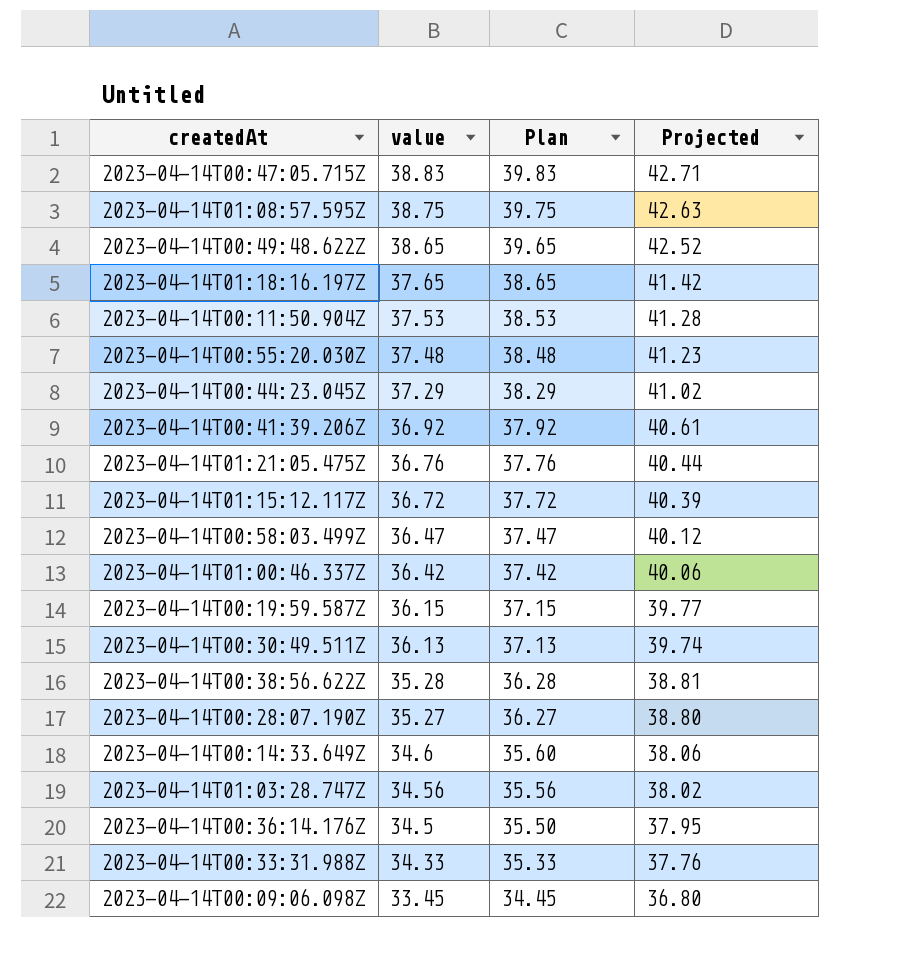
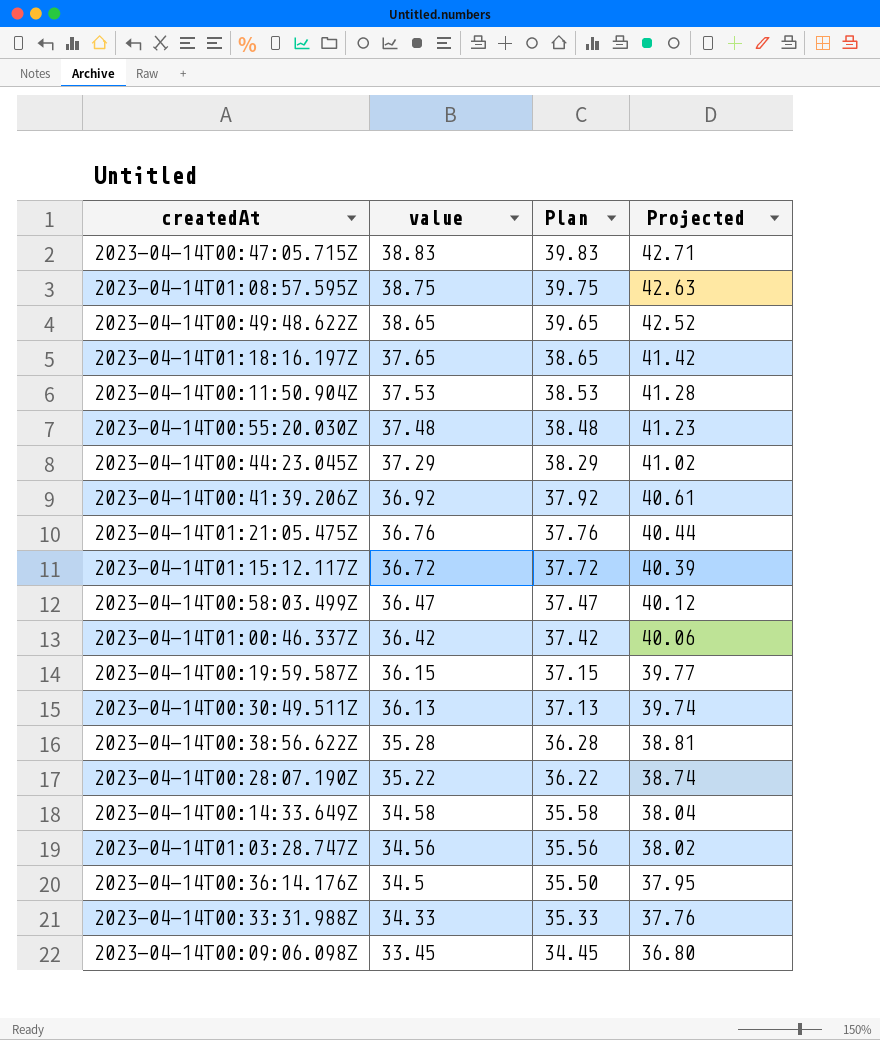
2023-04-14T00:28:07.190Z | value: 35.27 -> 35.22
2023-04-14T00:28:07.190Z | Plan: 36.27 -> 36.22
2023-04-14T00:28:07.190Z | Projected: 38.80 -> 38.74
2023-04-14T00:14:33.649Z | value: 34.6 -> 34.58
2023-04-14T00:14:33.649Z | Plan: 35.60 -> 35.58
2023-04-14T00:14:33.649Z | Projected: 38.06 -> 38.04

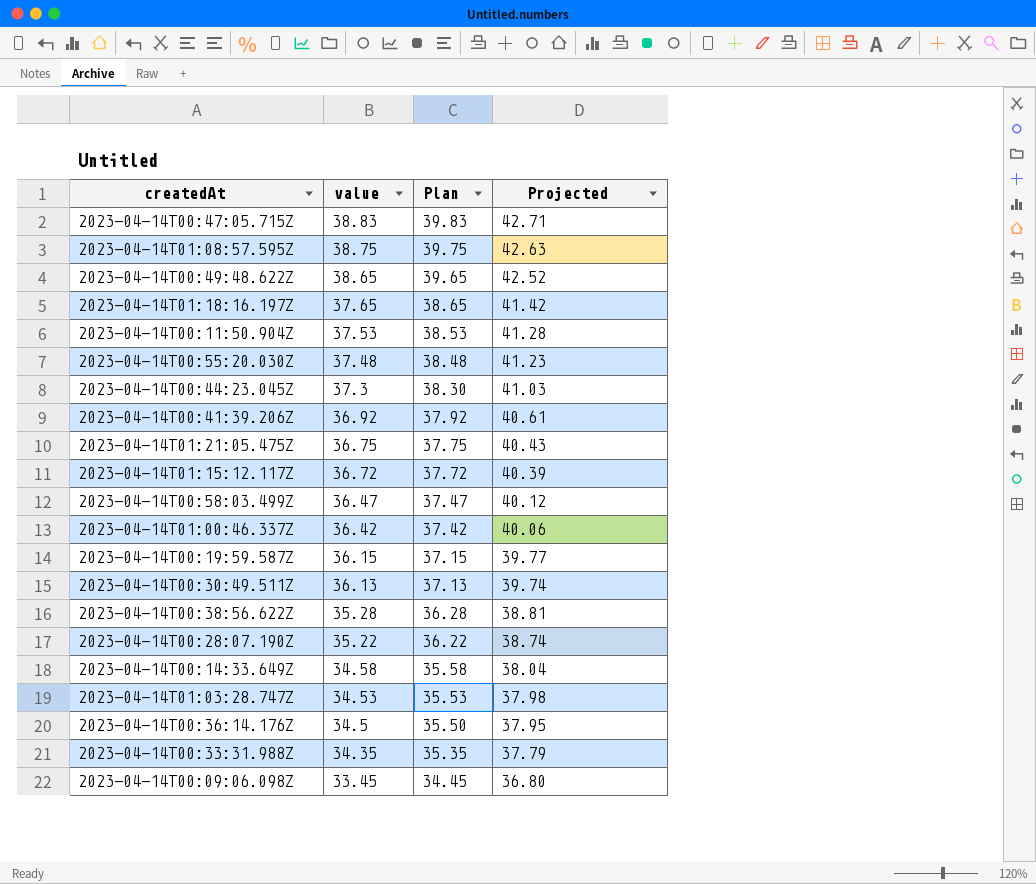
2023-04-14T00:44:23.045Z | value: 37.29 -> 37.3
2023-04-14T00:44:23.045Z | Plan: 38.29 -> 38.30
2023-04-14T00:44:23.045Z | Projected: 41.02 -> 41.03
2023-04-14T01:21:05.475Z | value: 36.76 -> 36.75
2023-04-14T01:21:05.475Z | Plan: 37.76 -> 37.75
2023-04-14T01:21:05.475Z | Projected: 40.44 -> 40.43
2023-04-14T01:03:28.747Z | value: 34.56 -> 34.53
2023-04-14T01:03:28.747Z | Plan: 35.56 -> 35.53
2023-04-14T01:03:28.747Z | Projected: 38.02 -> 37.98
2023-04-14T00:33:31.988Z | value: 34.33 -> 34.35
2023-04-14T00:33:31.988Z | Plan: 35.33 -> 35.35
2023-04-14T00:33:31.988Z | Projected: 37.76 -> 37.79

